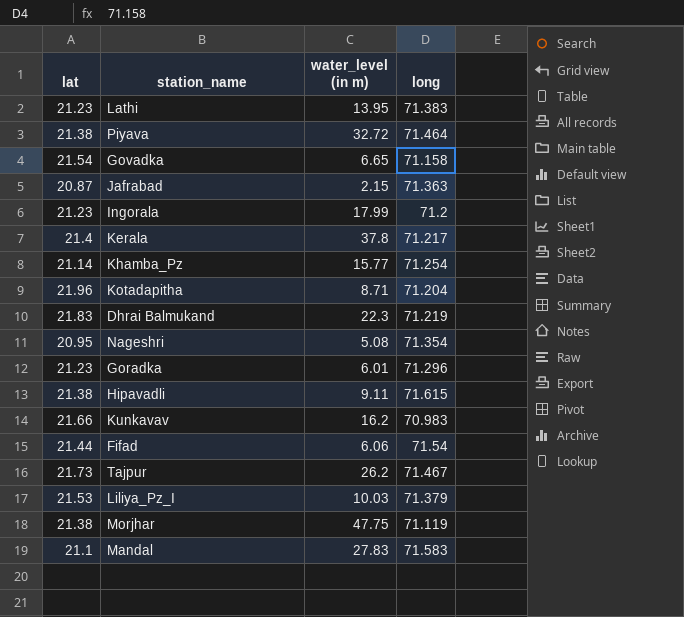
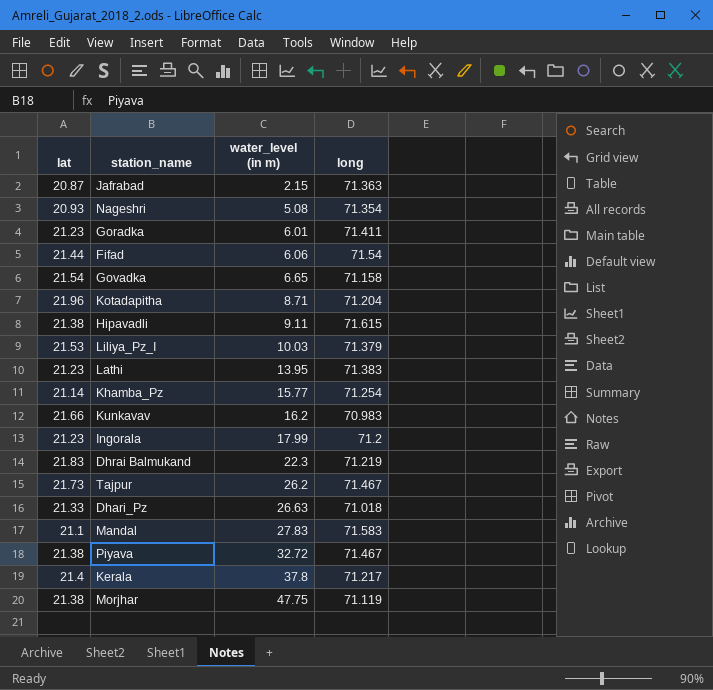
row order: none -> water_level (in m) ascending
Nageshri | lat: 20.95 -> 20.93
Goradka | long: 71.296 -> 71.411
row Dhari_Pz: none -> 21.33 | 26.63 | 71.018
Piyava | long: 71.464 -> 71.467

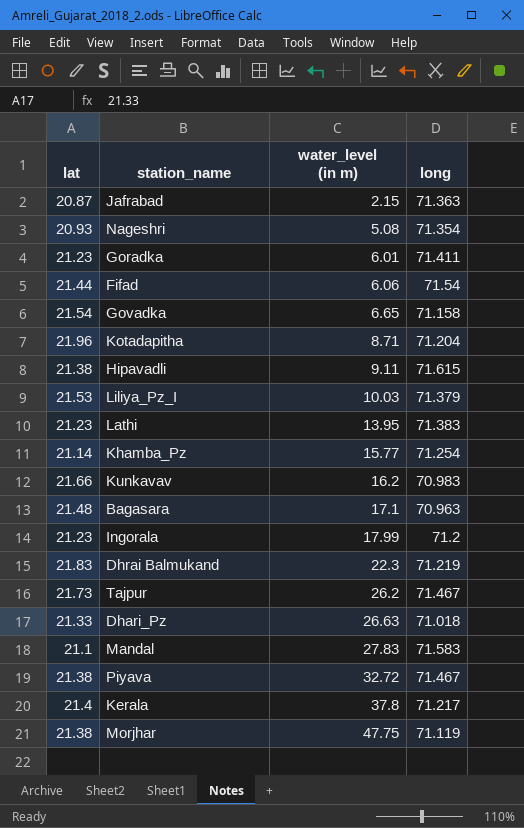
row Bagasara: none -> 21.48 | 17.1 | 70.963

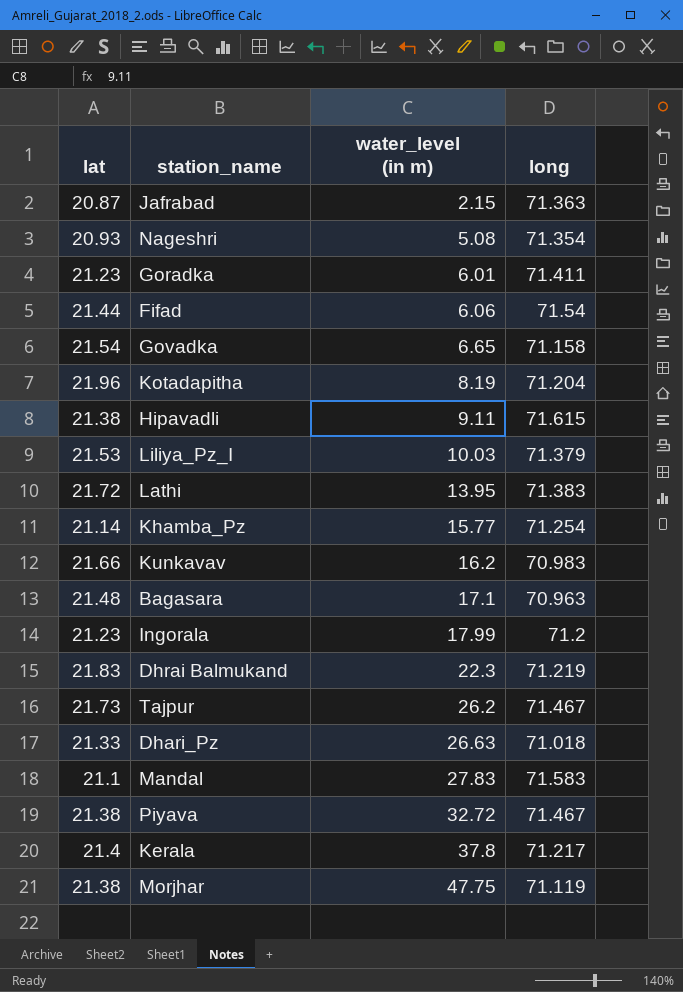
Kotadapitha | water_level (in m): 8.71 -> 8.19
Lathi | lat: 21.23 -> 21.72

